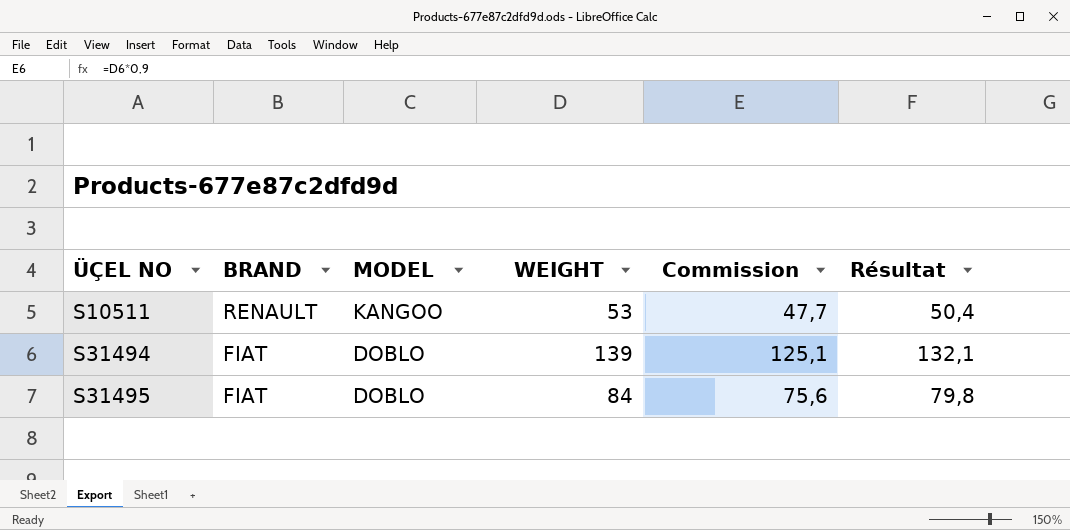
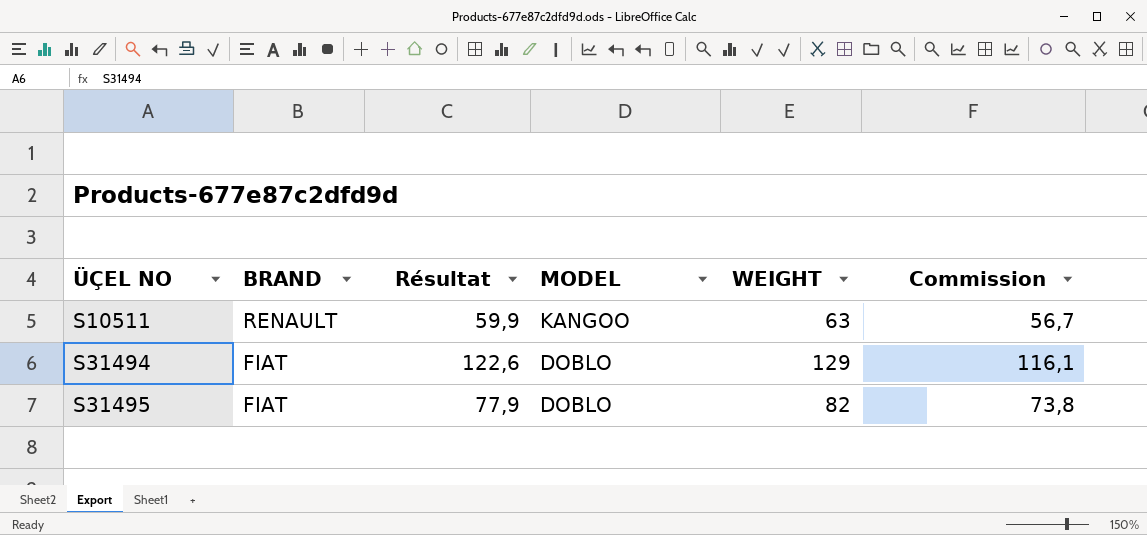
column Résultat | position: 6 -> 3
S10511 | Résultat: 50,4 -> 59,9
S10511 | WEIGHT: 53 -> 63
S10511 | Commission: 47,7 -> 56,7
S31494 | Résultat: 132,1 -> 122,6
S31494 | WEIGHT: 139 -> 129
S31494 | Commission: 125,1 -> 116,1
S31495 | Résultat: 79,8 -> 77,9
S31495 | WEIGHT: 84 -> 82
S31495 | Commission: 75,6 -> 73,8

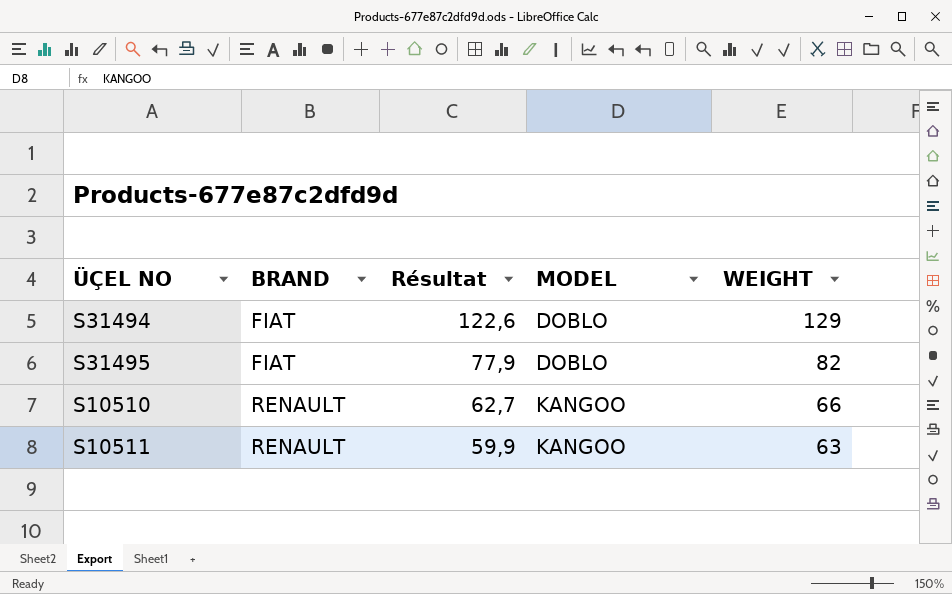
row order: ÜÇEL NO ascending -> BRAND ascending
column Commission | formula: [WEIGHT] * 0,9 -> none
row S10510: none -> RENAULT | 62,7 | KANGOO | 66

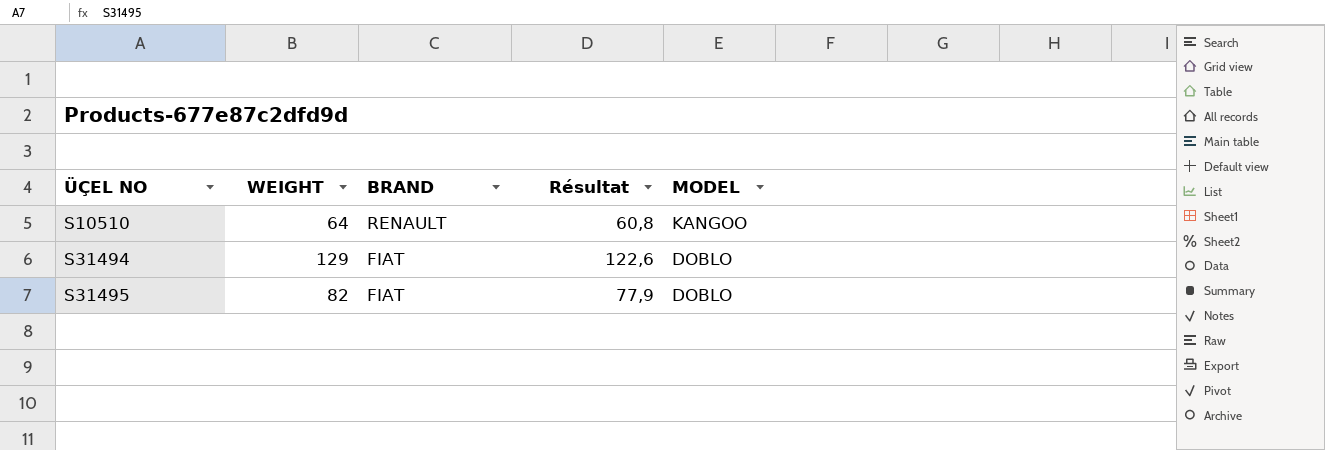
row order: BRAND ascending -> ÜÇEL NO ascending
column WEIGHT | position: 5 -> 2
row S10511: RENAULT | 59,9 | KANGOO | 63 -> none
S10510 | WEIGHT: 66 -> 64
S10510 | Résultat: 62,7 -> 60,8

